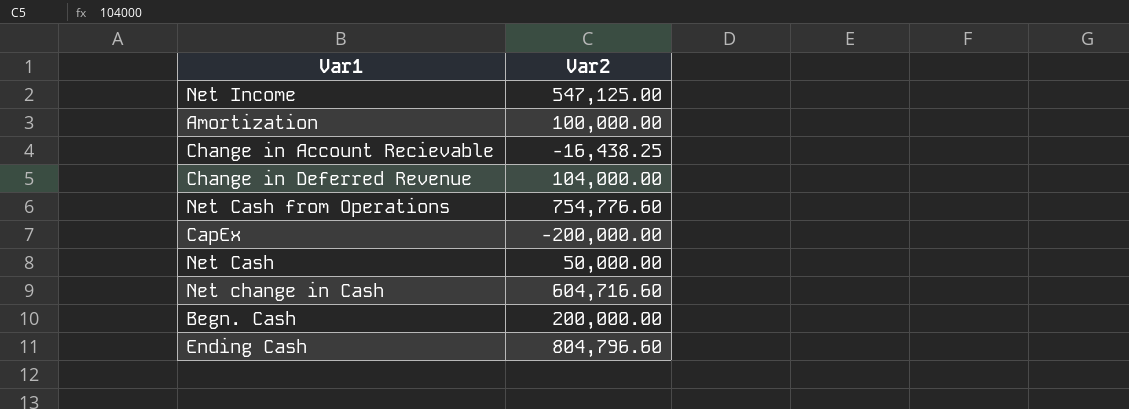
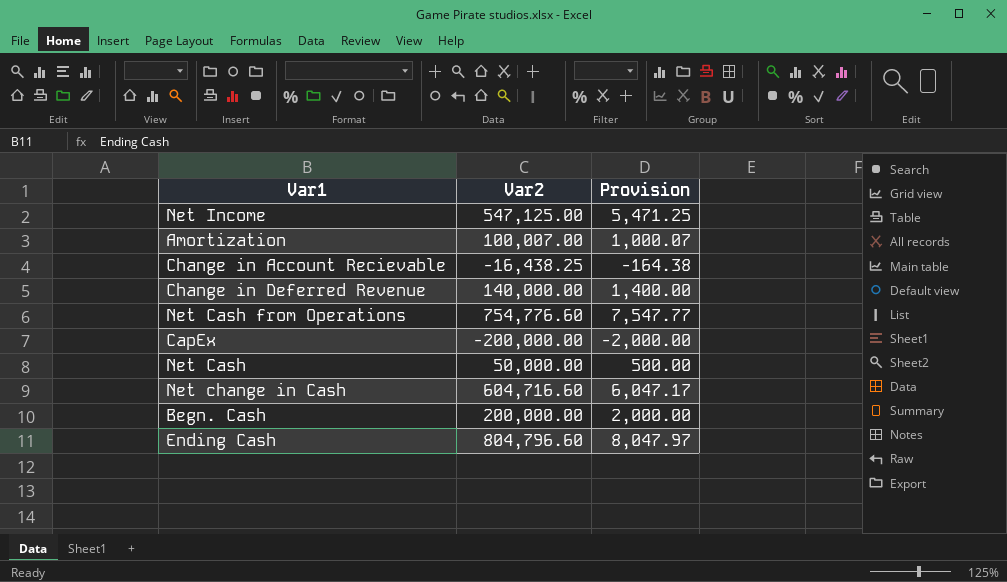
column Provision | formula: none -> [Var2] * 0.01
Amortization | Var2: 100,000.00 -> 100,007.00
Change in Deferred Revenue | Var2: 104,000.00 -> 140,000.00

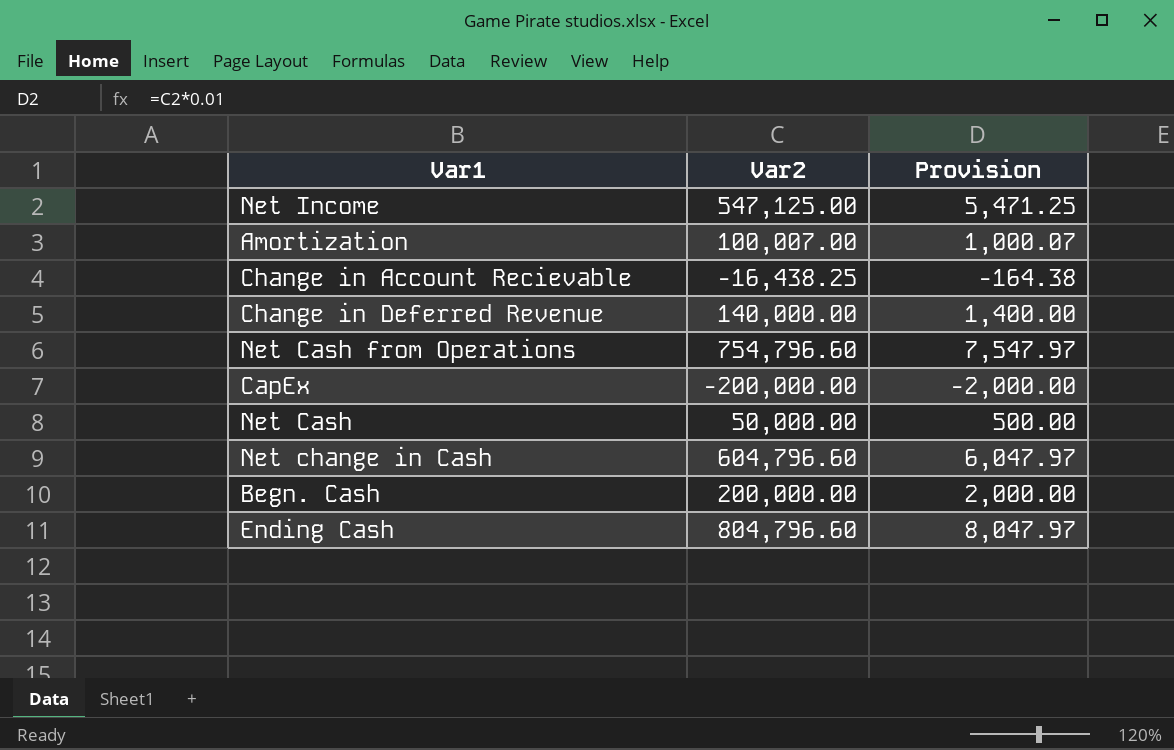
Net Cash from Operations | Var2: 754,776.60 -> 754,796.60
Net Cash from Operations | Provision: 7,547.77 -> 7,547.97
Net change in Cash | Var2: 604,716.60 -> 604,796.60
Net change in Cash | Provision: 6,047.17 -> 6,047.97

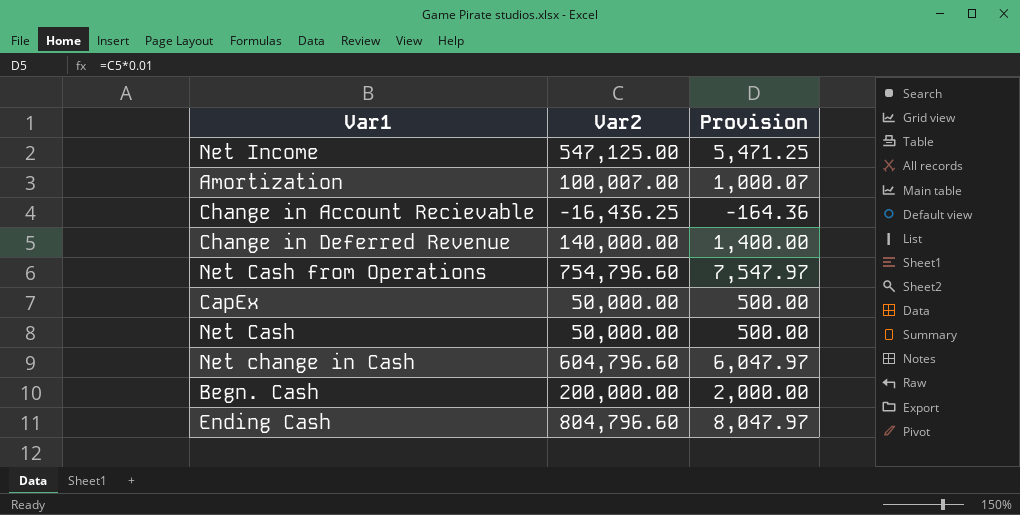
Change in Account Recievable | Var2: -16,438.25 -> -16,436.25
Change in Account Recievable | Provision: -164.38 -> -164.36
CapEx | Var2: -200,000.00 -> 50,000.00
CapEx | Provision: -2,000.00 -> 500.00

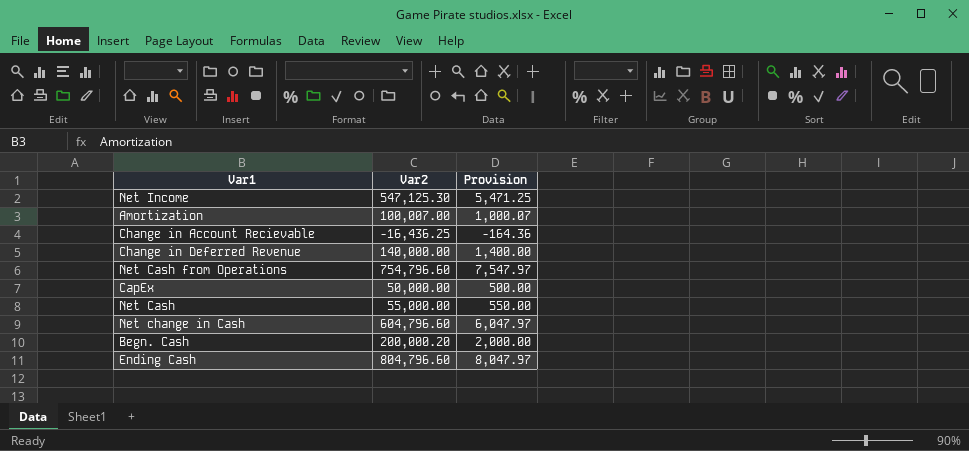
Net Income | Var2: 547,125.00 -> 547,125.30
Net Cash | Var2: 50,000.00 -> 55,000.00
Net Cash | Provision: 500.00 -> 550.00
Begn. Cash | Var2: 200,000.00 -> 200,000.20

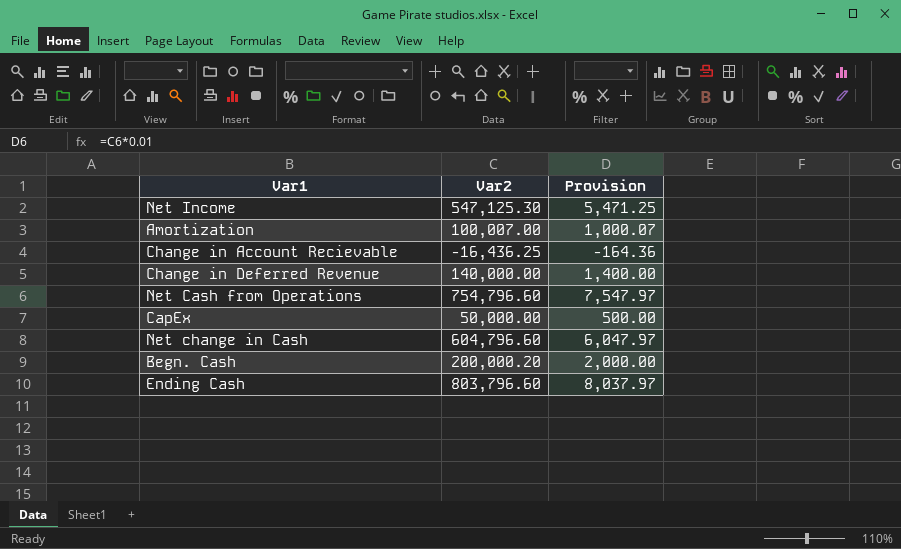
row Net Cash: 55,000.00 | 550.00 -> none
Ending Cash | Var2: 804,796.60 -> 803,796.60
Ending Cash | Provision: 8,047.97 -> 8,037.97

